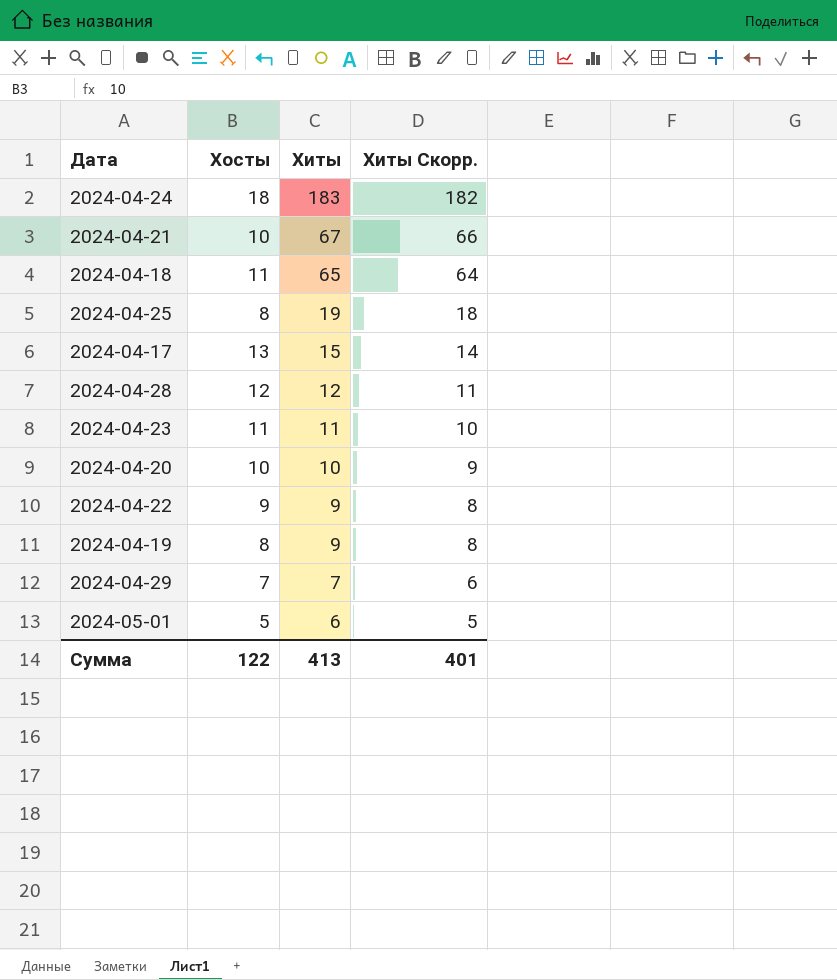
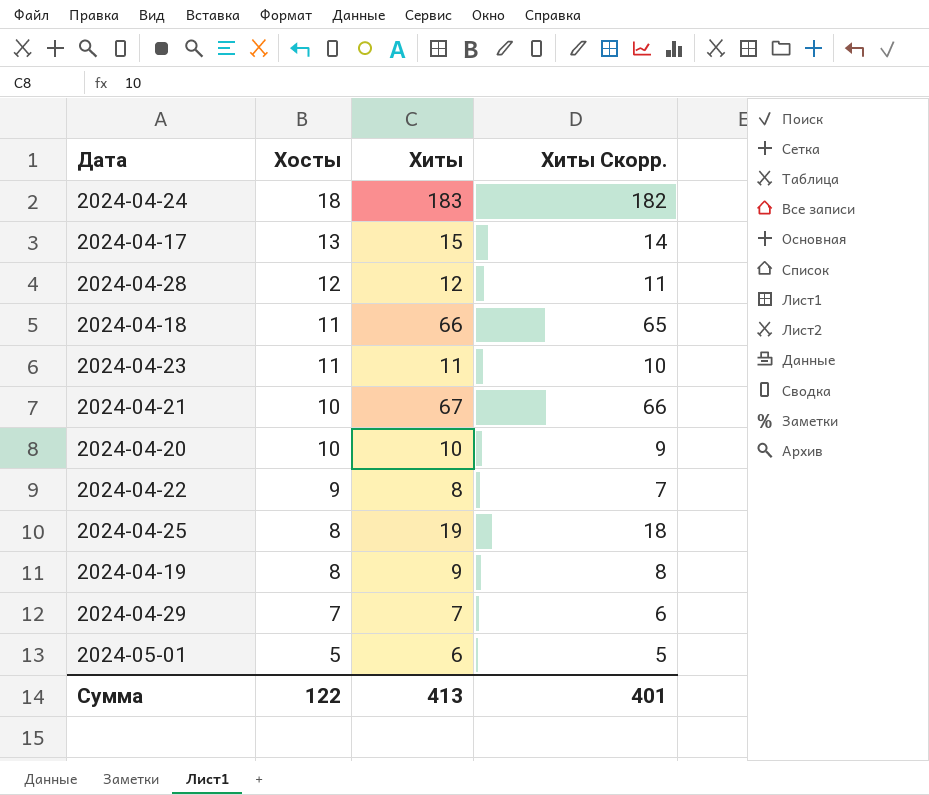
row order: Хиты descending -> Хосты descending
2024-04-18 | Хиты: 65 -> 66
2024-04-18 | Хиты Скорр.: 64 -> 65
2024-04-22 | Хиты: 9 -> 8
2024-04-22 | Хиты Скорр.: 8 -> 7

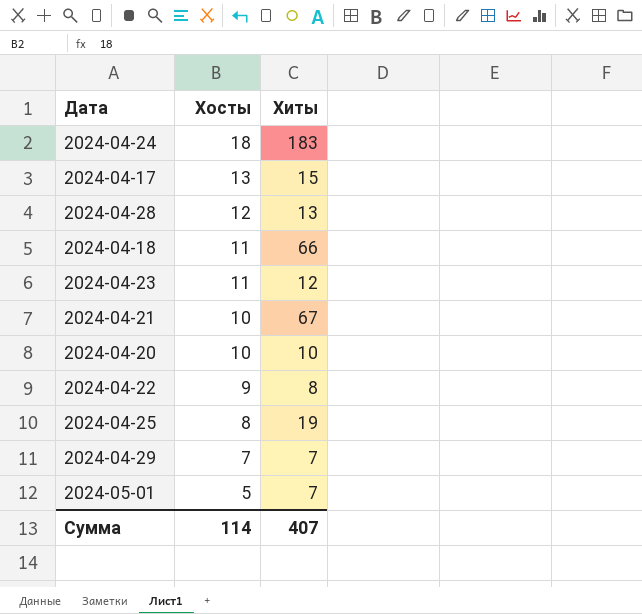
column Хиты Скорр. | formula: [Хиты] - 1 -> none
row 2024-04-19: 8 | 9 | 8 -> none
2024-04-28 | Хиты: 12 -> 13
2024-04-23 | Хиты: 11 -> 12
2024-05-01 | Хиты: 6 -> 7
Сумма | Хосты: 122 -> 114
Сумма | Хиты: 413 -> 407

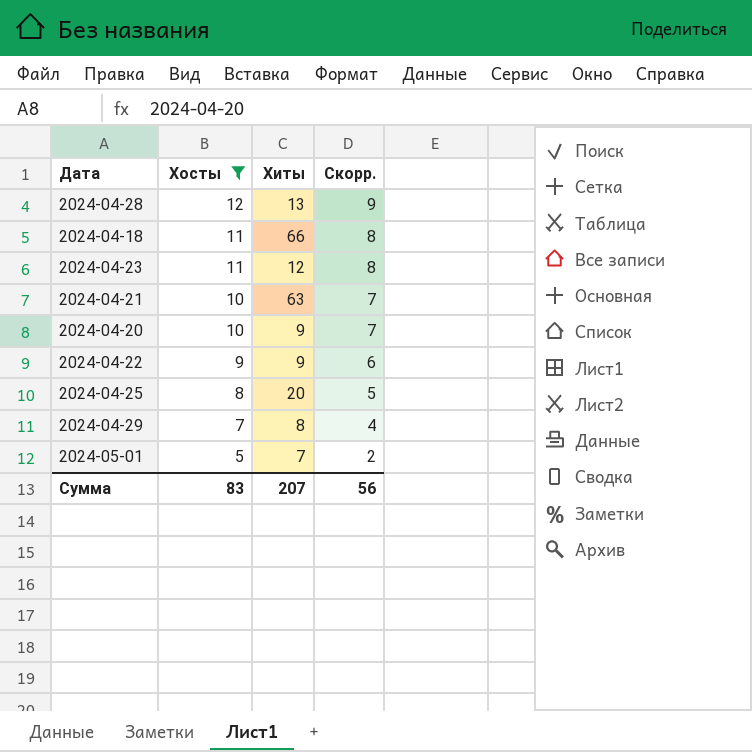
filter: none -> Хосты <= 12
column Скорр. | formula: none -> [Хосты] - 3
2024-04-21 | Хиты: 67 -> 63
2024-04-20 | Хиты: 10 -> 9
2024-04-22 | Хиты: 8 -> 9
2024-04-25 | Хиты: 19 -> 20
2024-04-29 | Хиты: 7 -> 8
Сумма | Хосты: 114 -> 83
Сумма | Хиты: 407 -> 207

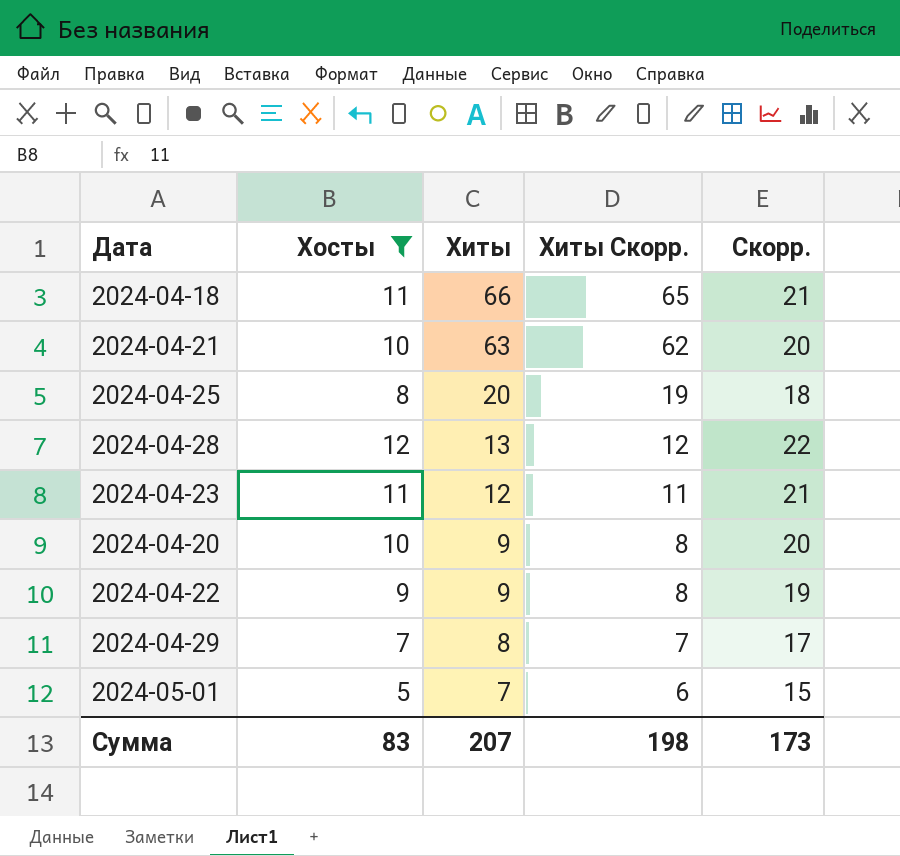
row order: Хосты descending -> Хиты descending
column Хиты Скорр. | formula: none -> [Хиты] - 1
column Скорр. | formula: [Хосты] - 3 -> [Хосты] + 10
Сумма | Скорр.: 56 -> 173

